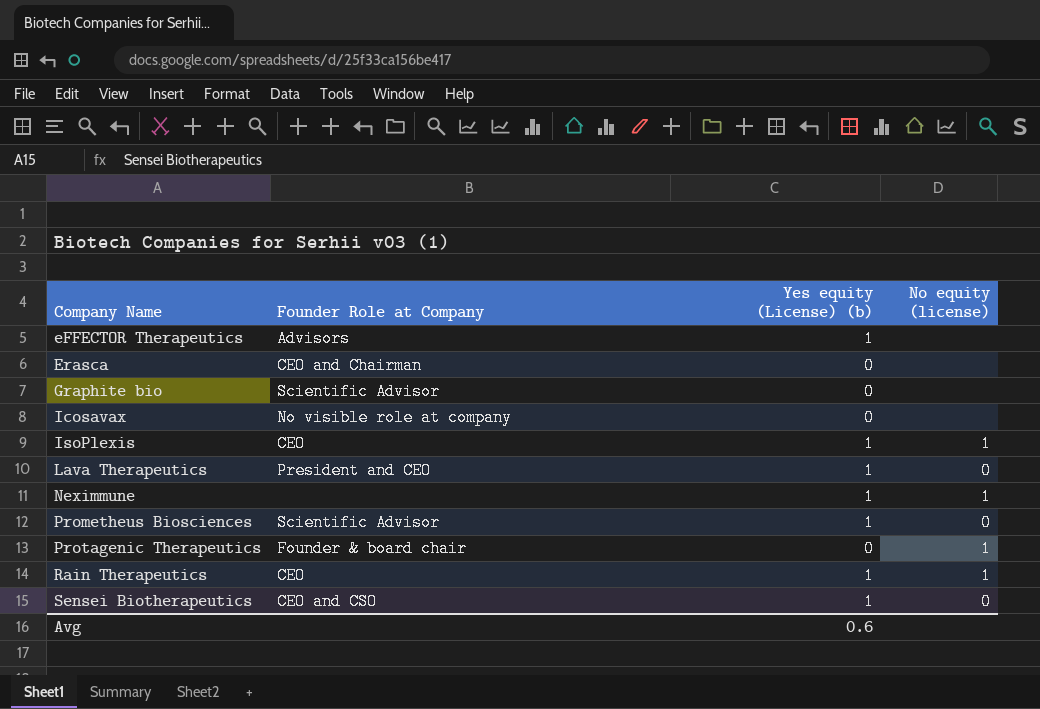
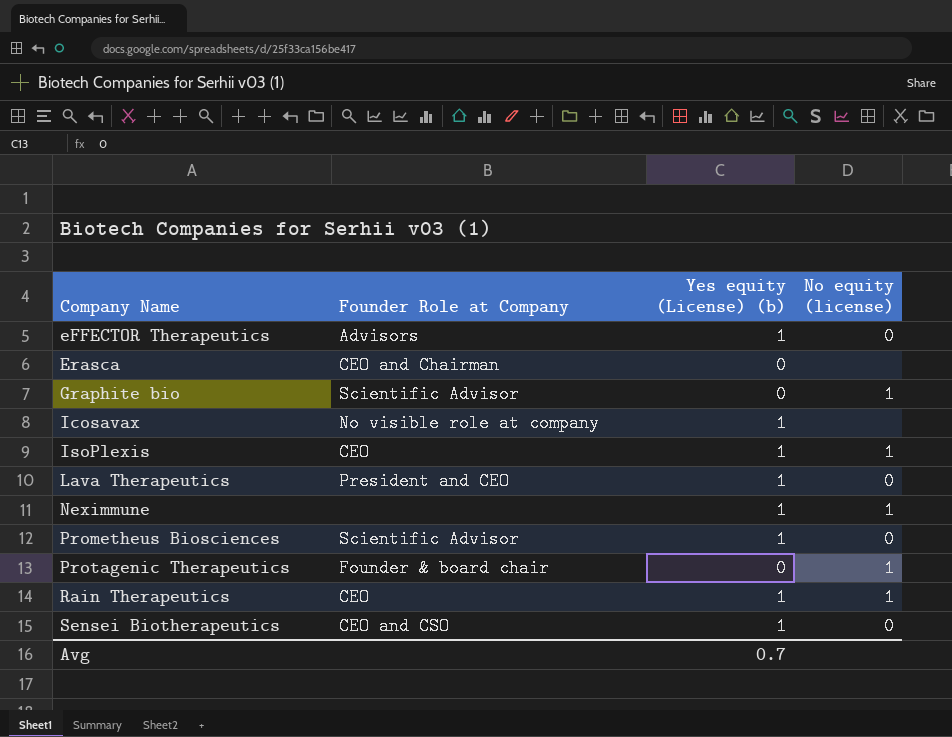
eFFECTOR Therapeutics | No equity (license): none -> 0
Graphite bio | No equity (license): none -> 1
Icosavax | Yes equity (License) (b): 0 -> 1
Avg | Yes equity (License) (b): 0.6 -> 0.7

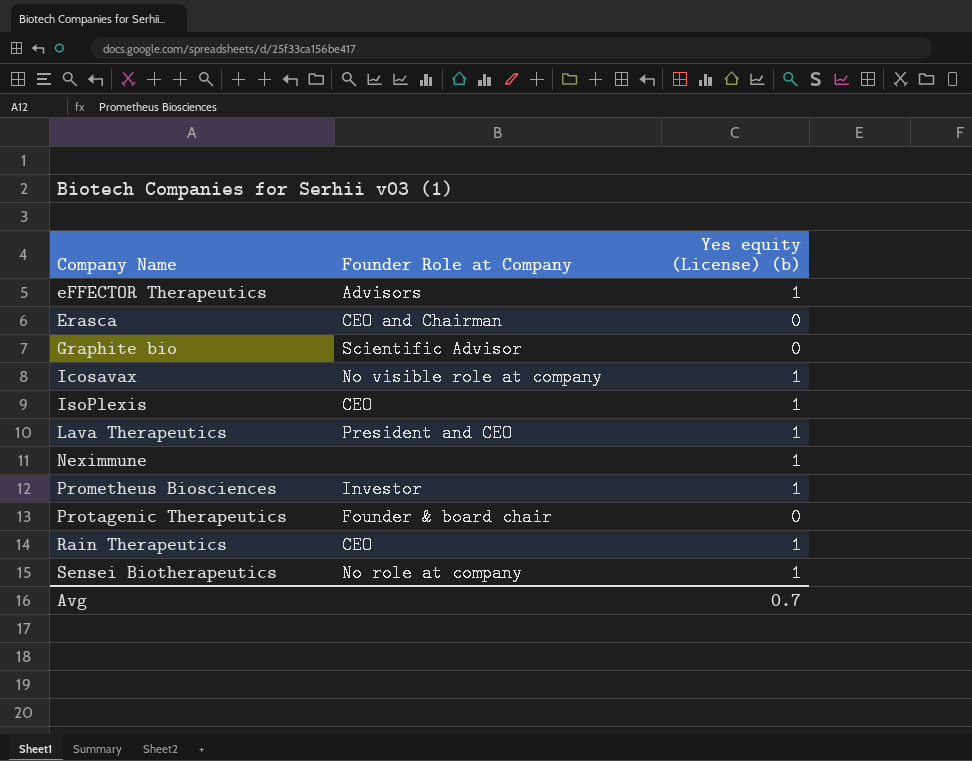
column No equity (license) | position: 4 -> none
Prometheus Biosciences | Founder Role at Company: Scientific Advisor -> Investor
Sensei Biotherapeutics | Founder Role at Company: CEO and CSO -> No role at company

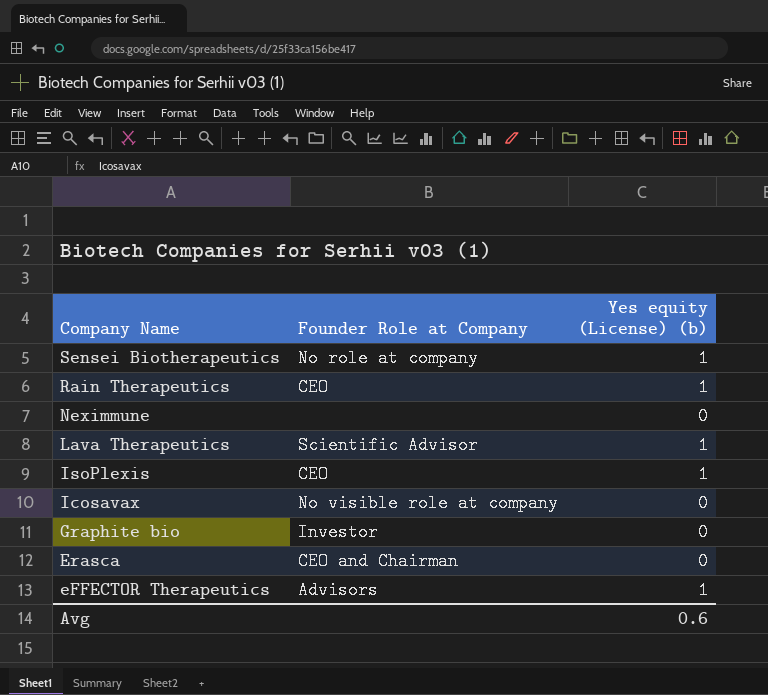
row order: Company Name ascending -> Company Name descending
row Prometheus Biosciences: Investor | 1 -> none
row Protagenic Therapeutics: Founder & board chair | 0 -> none
Neximmune | Yes equity (License) (b): 1 -> 0
Lava Therapeutics | Founder Role at Company: President and CEO -> Scientific Advisor
Icosavax | Yes equity (License) (b): 1 -> 0
Graphite bio | Founder Role at Company: Scientific Advisor -> Investor
Avg | Yes equity (License) (b): 0.7 -> 0.6

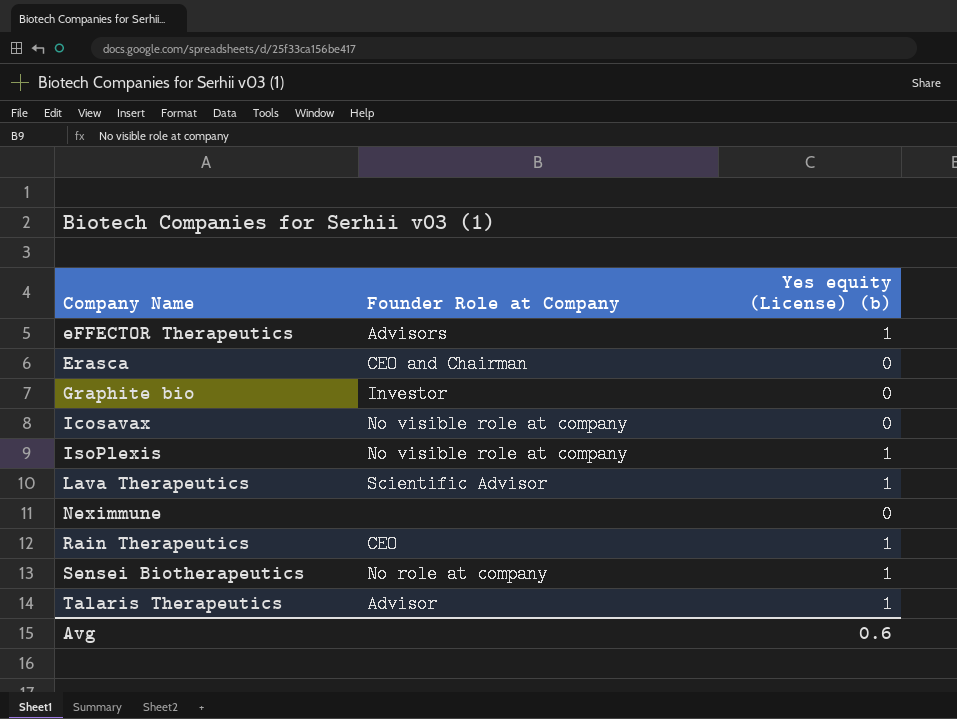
row order: Company Name descending -> Company Name ascending
IsoPlexis | Founder Role at Company: CEO -> No visible role at company
row Talaris Therapeutics: none -> Advisor | 1

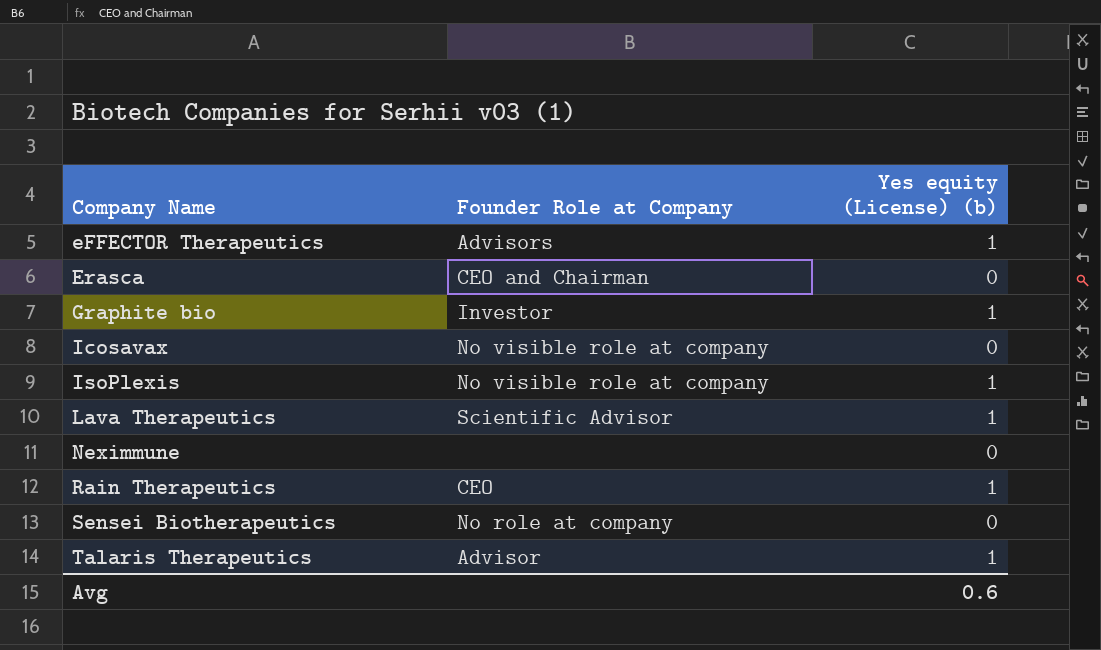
Graphite bio | Yes equity (License) (b): 0 -> 1
Sensei Biotherapeutics | Yes equity (License) (b): 1 -> 0

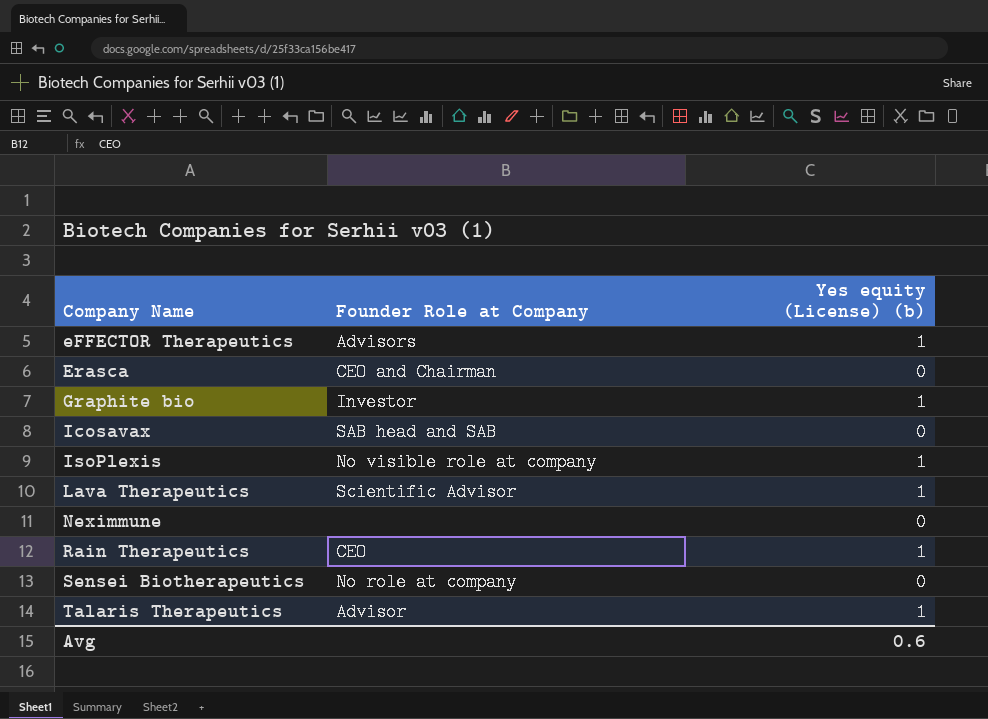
Icosavax | Founder Role at Company: No visible role at company -> SAB head and SAB

